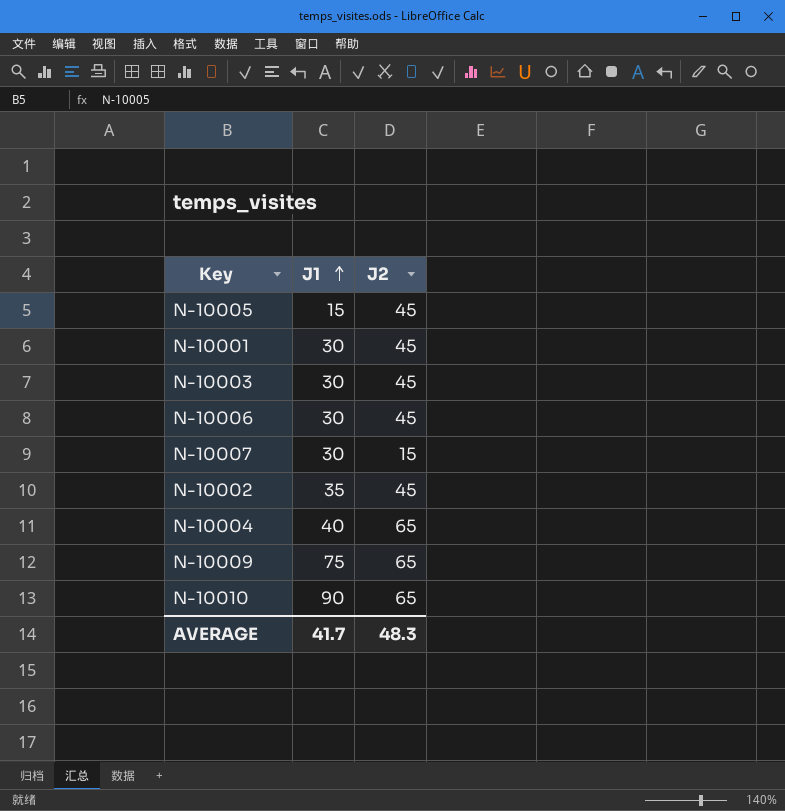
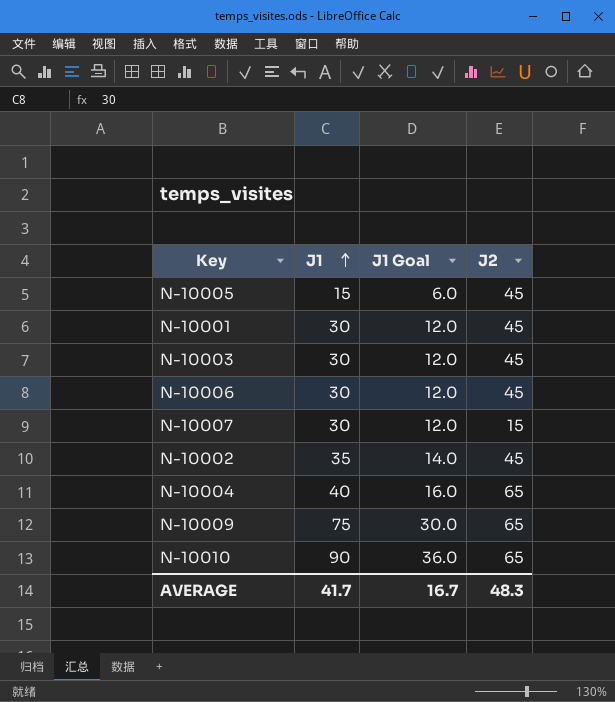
column J1 Goal | formula: none -> [J1] * 0.4

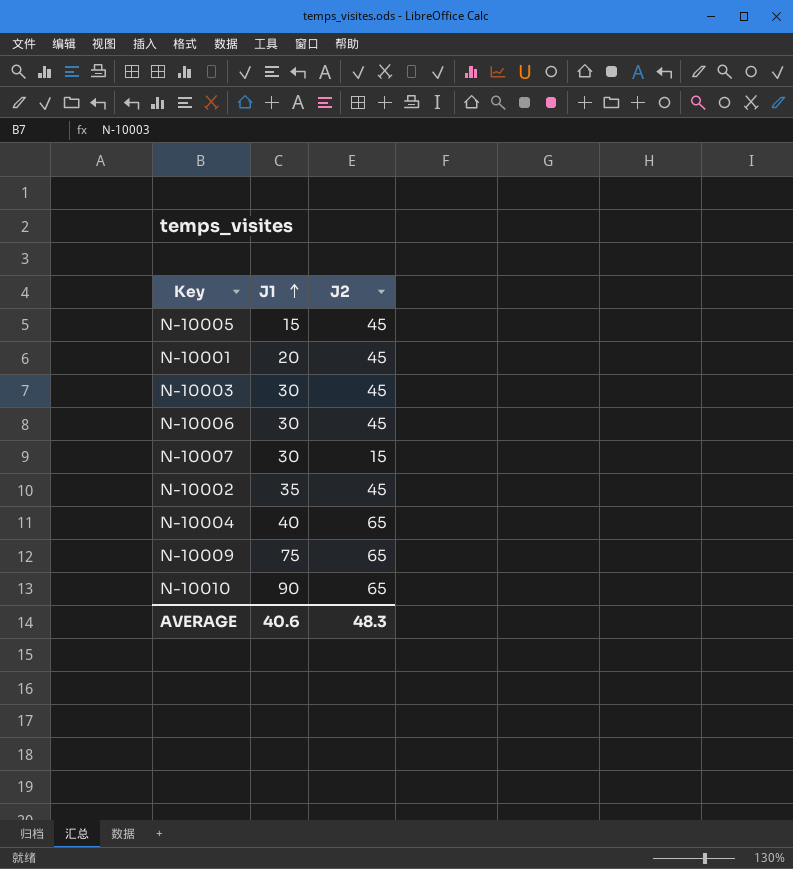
column J1 Goal | formula: [J1] * 0.4 -> none
N-10001 | J1: 30 -> 20
AVERAGE | J1: 41.7 -> 40.6

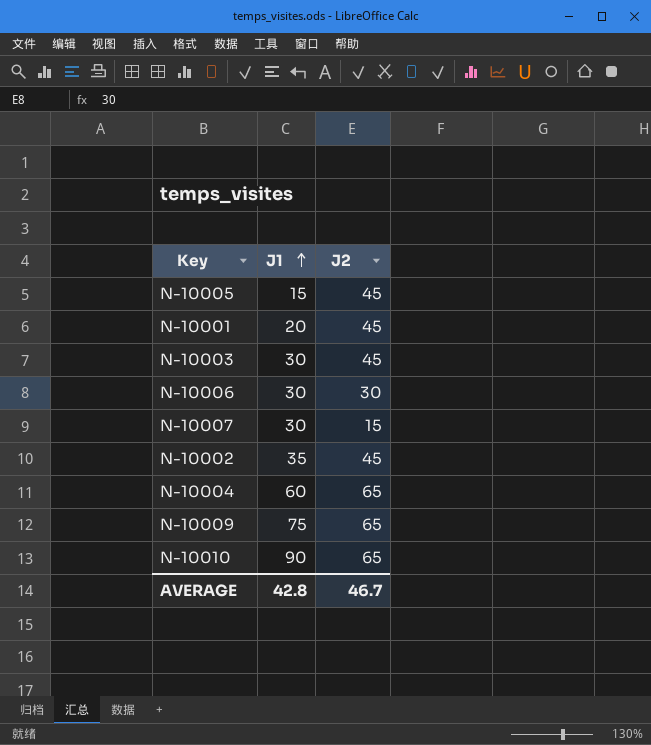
N-10006 | J2: 45 -> 30
N-10004 | J1: 40 -> 60
AVERAGE | J1: 40.6 -> 42.8
AVERAGE | J2: 48.3 -> 46.7

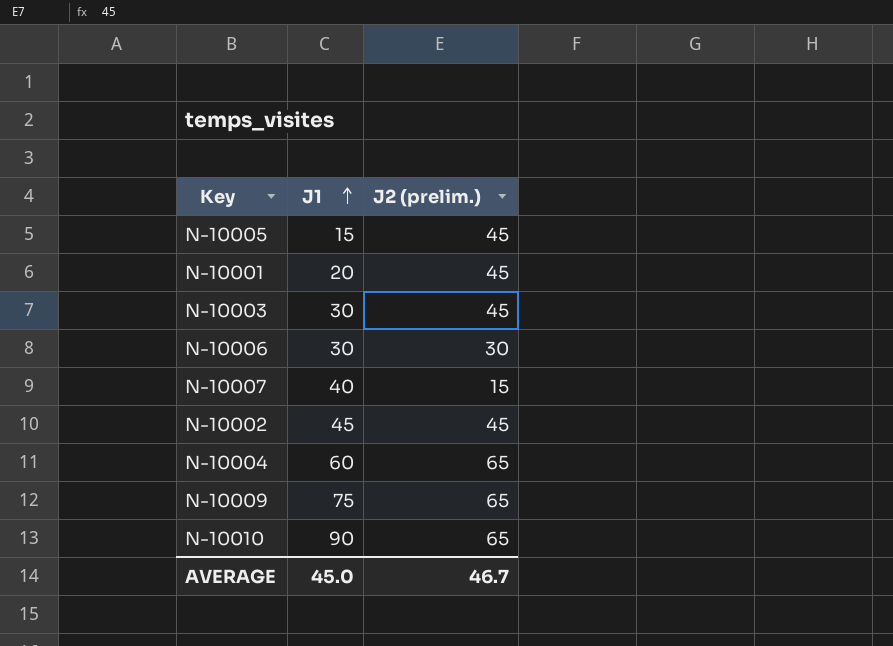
column name: J2 -> J2 (prelim.)
N-10007 | J1: 30 -> 40
N-10002 | J1: 35 -> 45
AVERAGE | J1: 42.8 -> 45.0

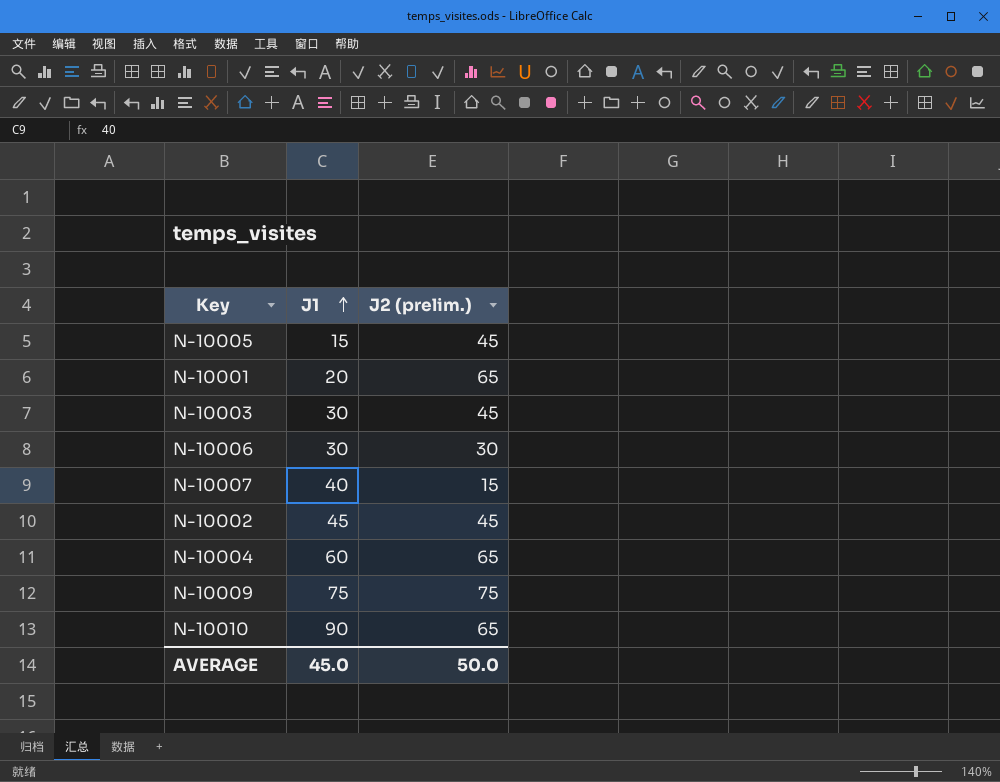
N-10001 | J2 (prelim.): 45 -> 65
N-10009 | J2 (prelim.): 65 -> 75
AVERAGE | J2 (prelim.): 46.7 -> 50.0

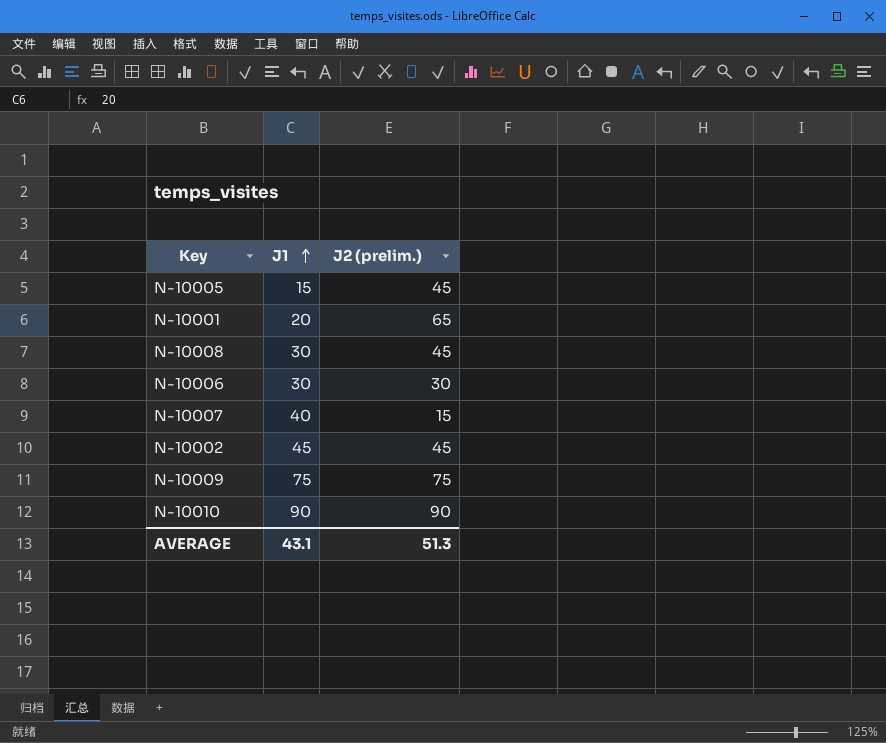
row N-10003: 30 | 45 -> none
row N-10004: 60 | 65 -> none
row N-10008: none -> 30 | 45
N-10010 | J2 (prelim.): 65 -> 90
AVERAGE | J1: 45.0 -> 43.1
AVERAGE | J2 (prelim.): 50.0 -> 51.3

